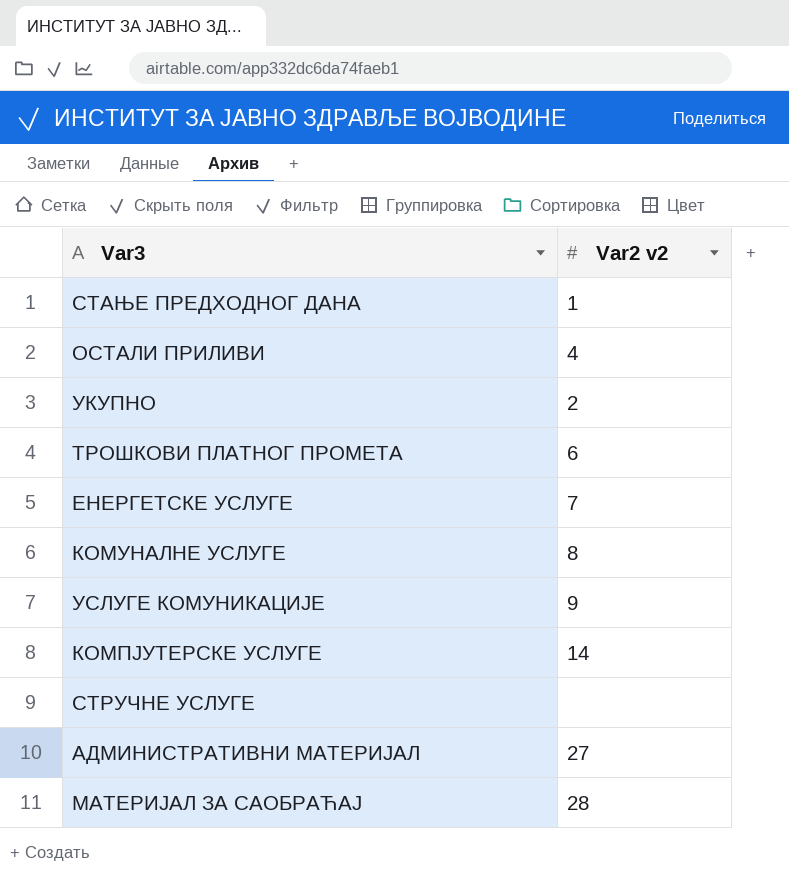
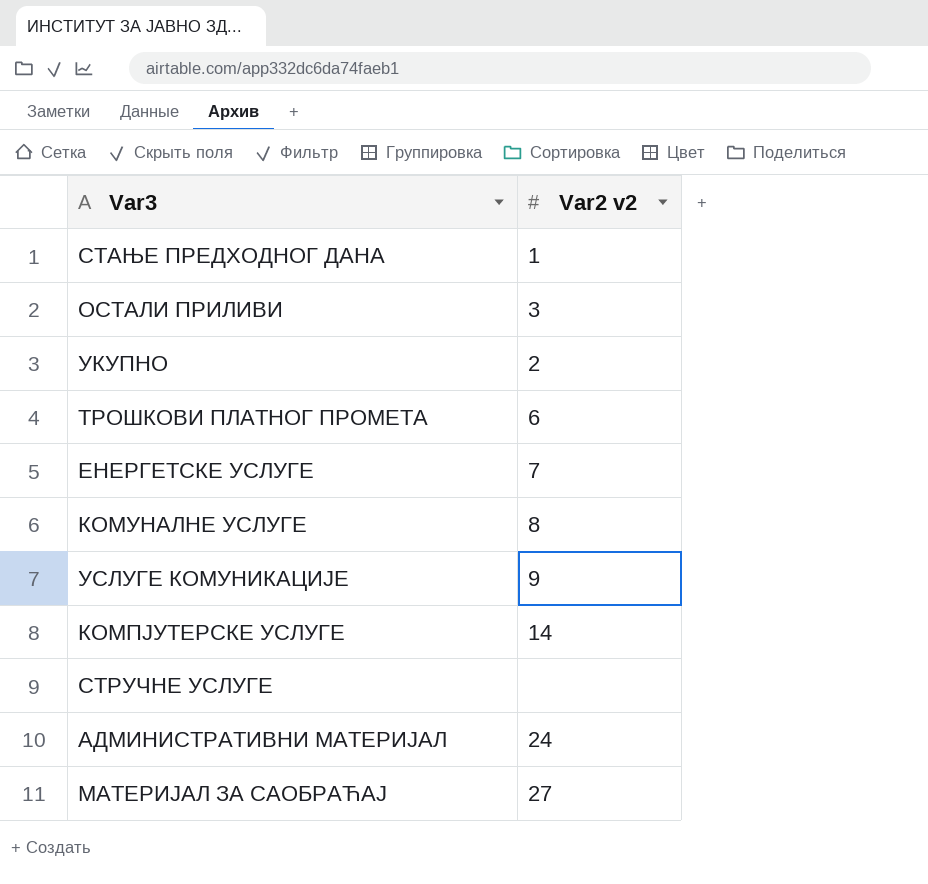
ОСТАЛИ ПРИЛИВИ | Var2 v2: 4 -> 3
АДМИНИСТРАТИВНИ МАТЕРИЈАЛ | Var2 v2: 27 -> 24
МАТЕРИЈАЛ ЗА САОБРАЋАЈ | Var2 v2: 28 -> 27

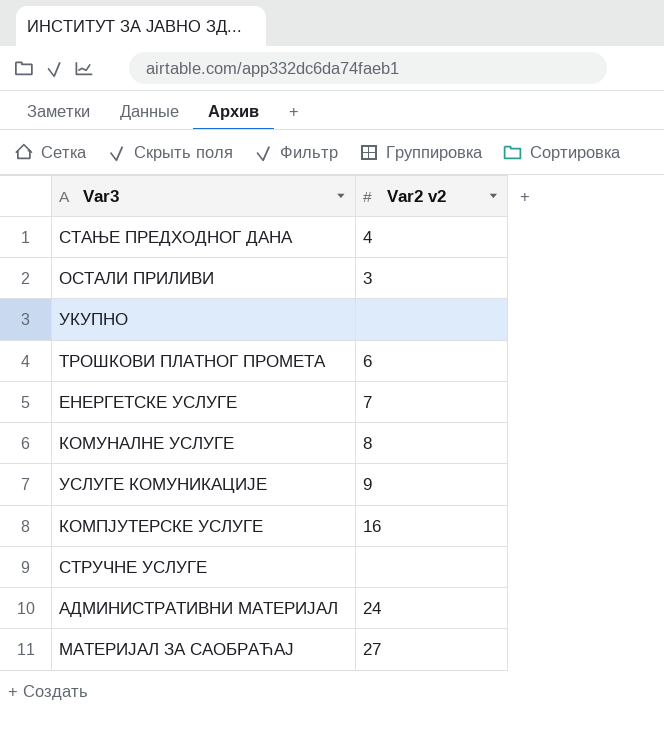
СТАЊЕ ПРЕДХОДНОГ ДАНА | Var2 v2: 1 -> 4
УКУПНО | Var2 v2: 2 -> none
КОМПЈУТЕРСКЕ УСЛУГЕ | Var2 v2: 14 -> 16

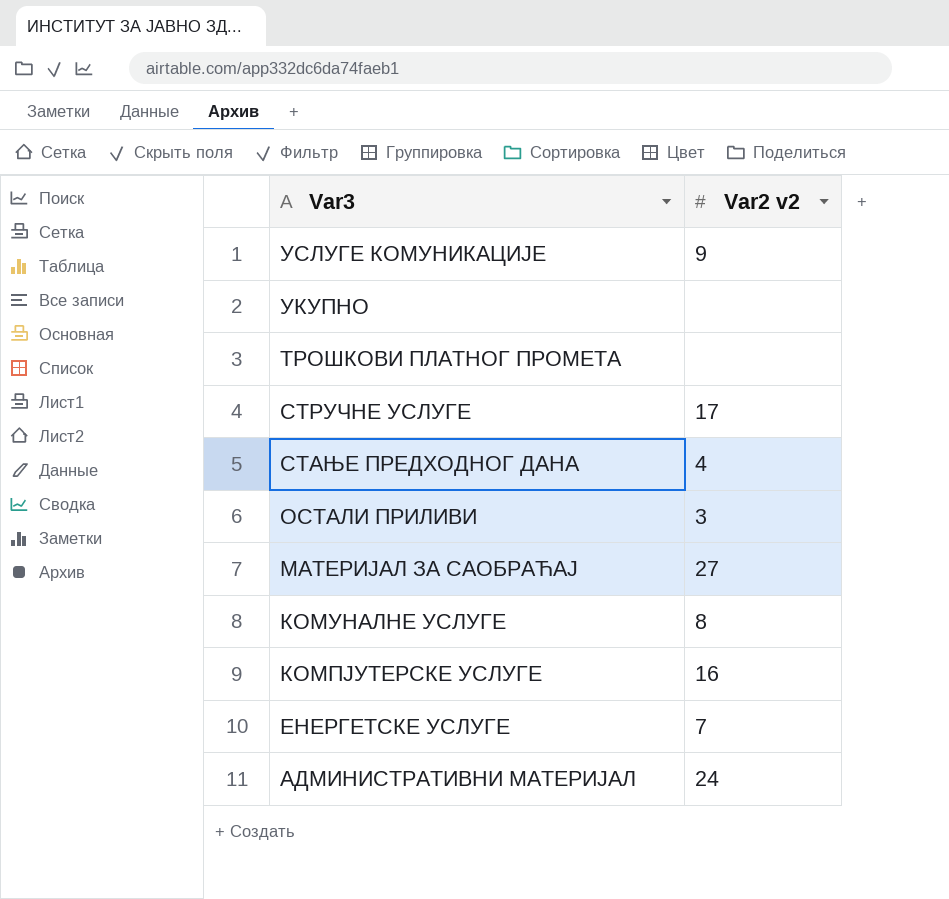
row order: none -> Var3 descending
ТРОШКОВИ ПЛАТНОГ ПРОМЕТА | Var2 v2: 6 -> none
СТРУЧНЕ УСЛУГЕ | Var2 v2: none -> 17

